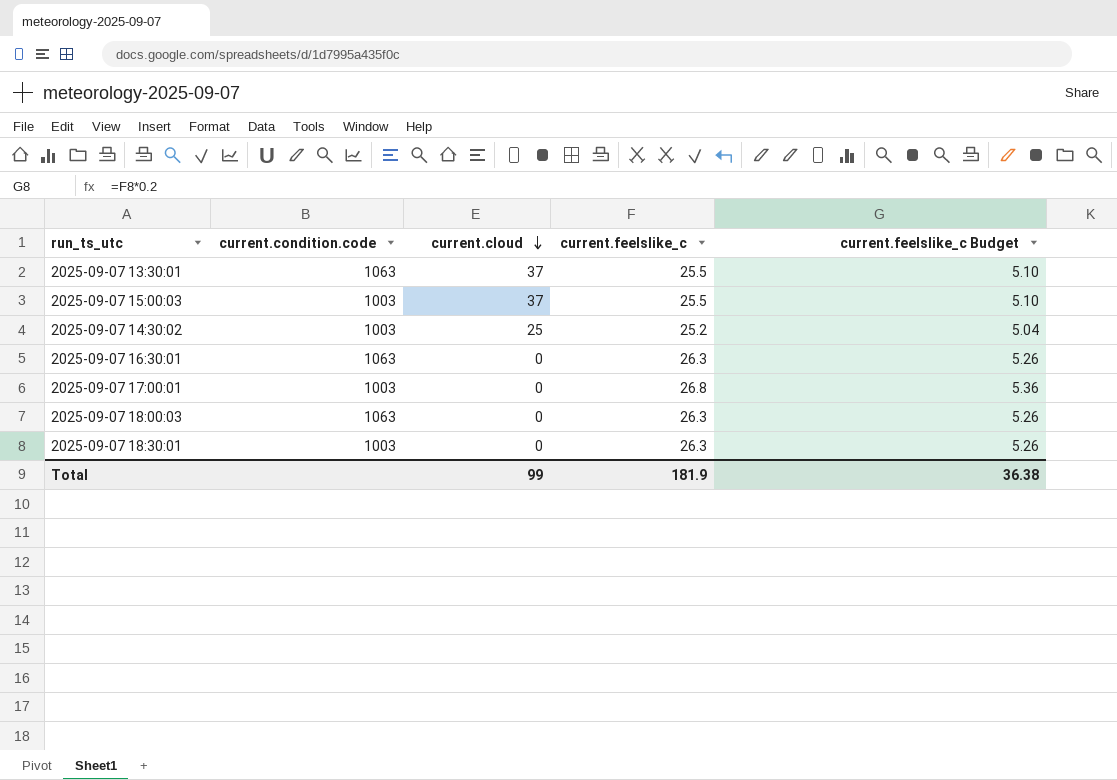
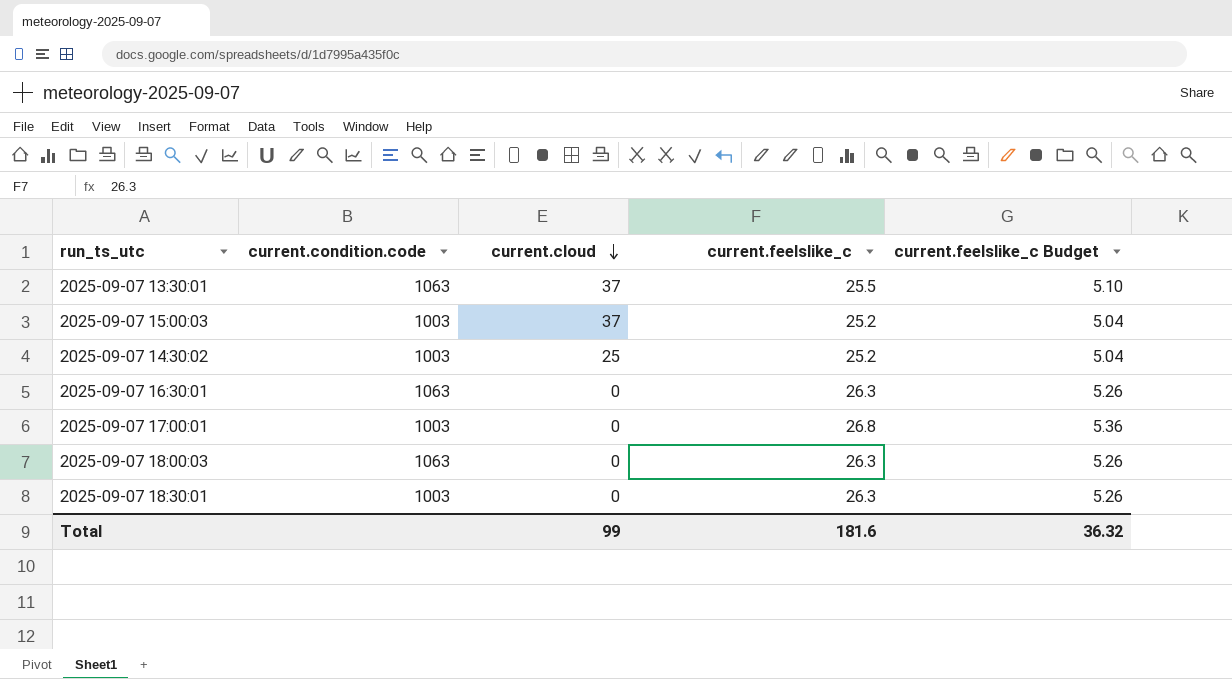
2025-09-07 15:00:03 | current.feelslike_c: 25.5 -> 25.2
2025-09-07 15:00:03 | current.feelslike_c Budget: 5.10 -> 5.04
Total | current.feelslike_c: 181.9 -> 181.6
Total | current.feelslike_c Budget: 36.38 -> 36.32

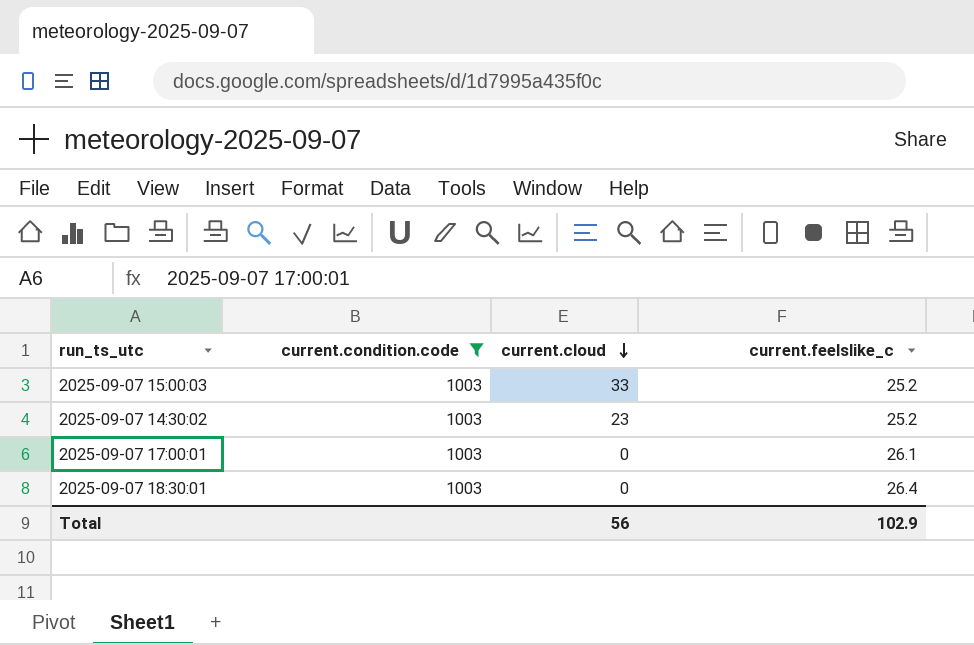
filter: none -> current.condition.code = 1003
column current.feelslike_c Budget | formula: [current.feelslike_c] * 0.2 -> none
2025-09-07 15:00:03 | current.cloud: 37 -> 33
2025-09-07 14:30:02 | current.cloud: 25 -> 23
2025-09-07 17:00:01 | current.feelslike_c: 26.8 -> 26.1
2025-09-07 18:30:01 | current.feelslike_c: 26.3 -> 26.4
Total | current.cloud: 99 -> 56
Total | current.feelslike_c: 181.6 -> 102.9

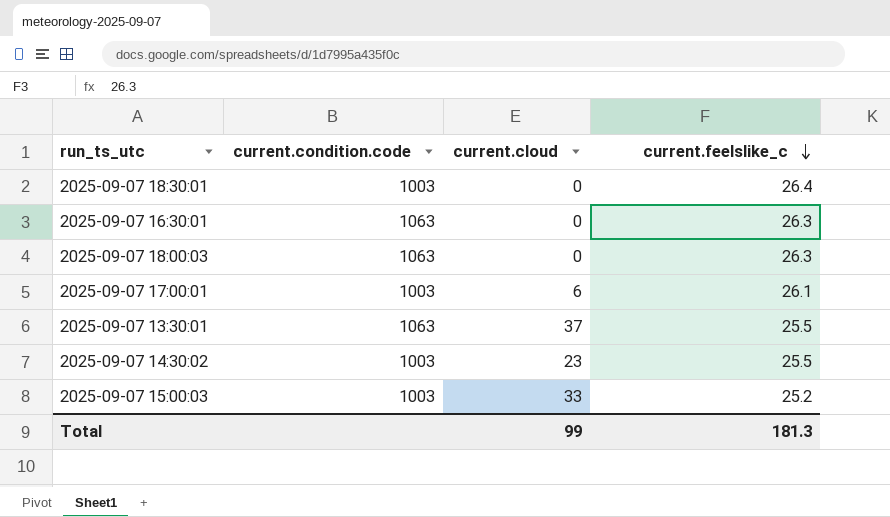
filter: current.condition.code = 1003 -> none
row order: current.cloud descending -> current.feelslike_c descending
2025-09-07 17:00:01 | current.cloud: 0 -> 6
2025-09-07 14:30:02 | current.feelslike_c: 25.2 -> 25.5
Total | current.cloud: 56 -> 99
Total | current.feelslike_c: 102.9 -> 181.3

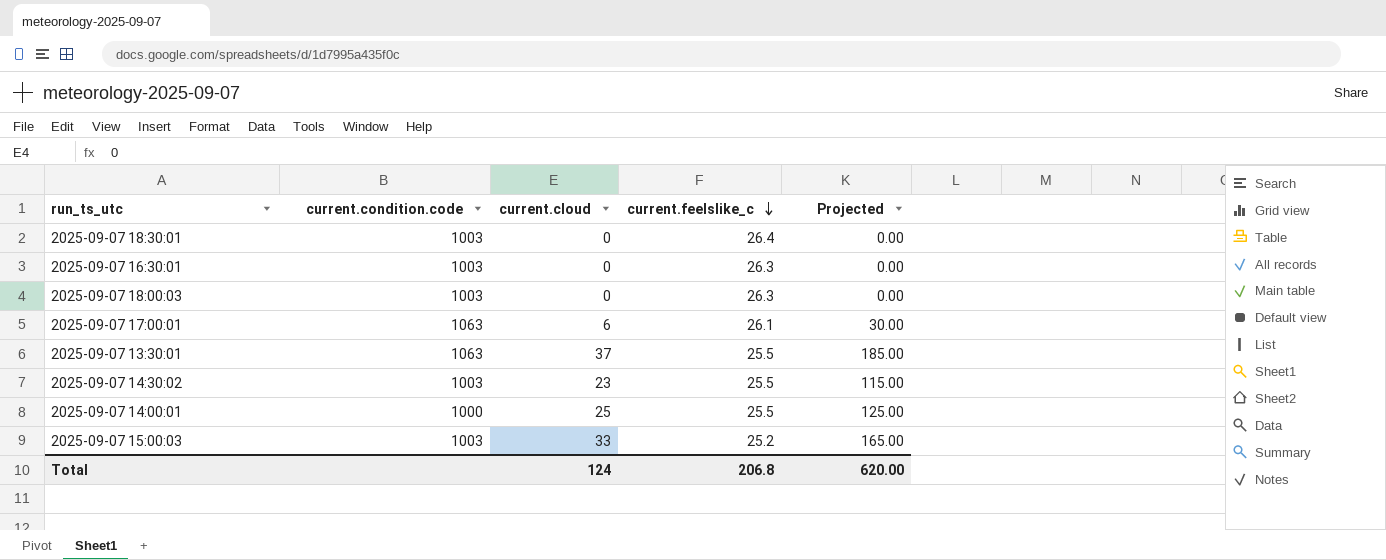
column Projected | formula: none -> [current.cloud] * 5
2025-09-07 16:30:01 | current.condition.code: 1063 -> 1003
2025-09-07 18:00:03 | current.condition.code: 1063 -> 1003
2025-09-07 17:00:01 | current.condition.code: 1003 -> 1063
row 2025-09-07 14:00:01: none -> 1000 | 25 | 25.5 | 125.00
Total | current.cloud: 99 -> 124
Total | current.feelslike_c: 181.3 -> 206.8

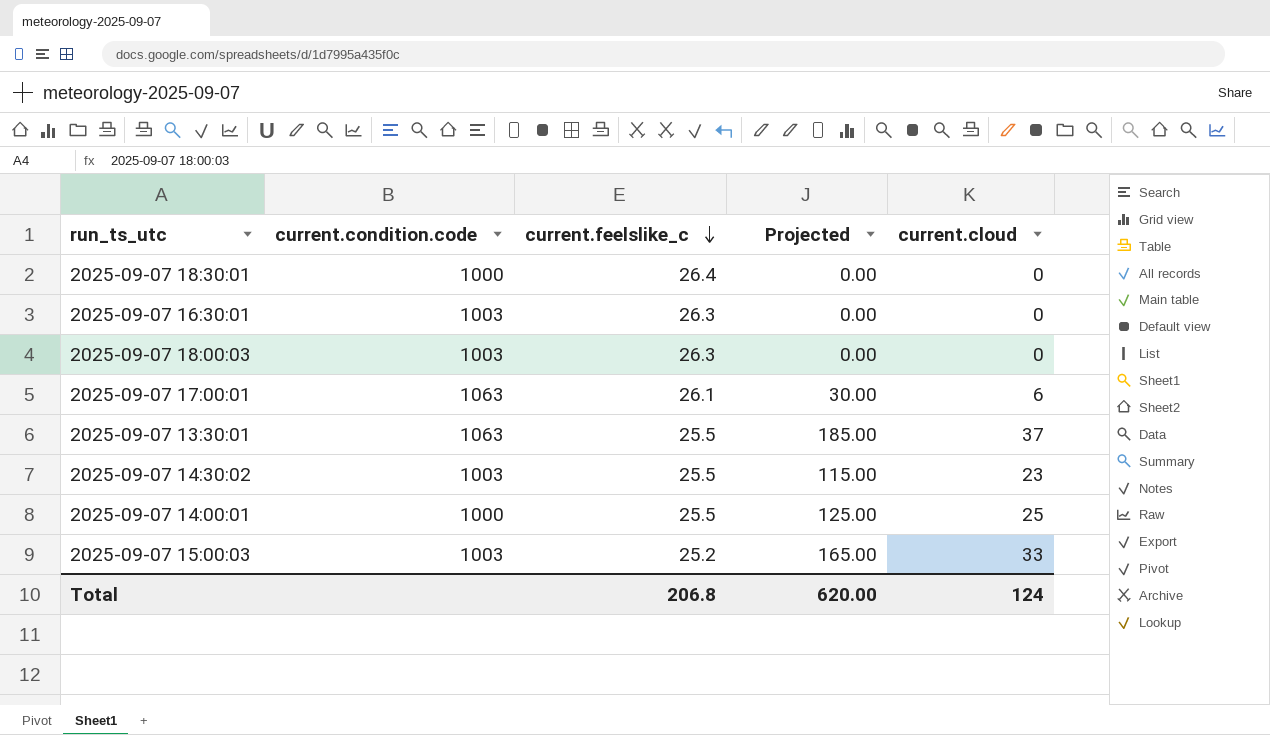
column current.cloud | position: 3 -> 5
2025-09-07 18:30:01 | current.condition.code: 1003 -> 1000

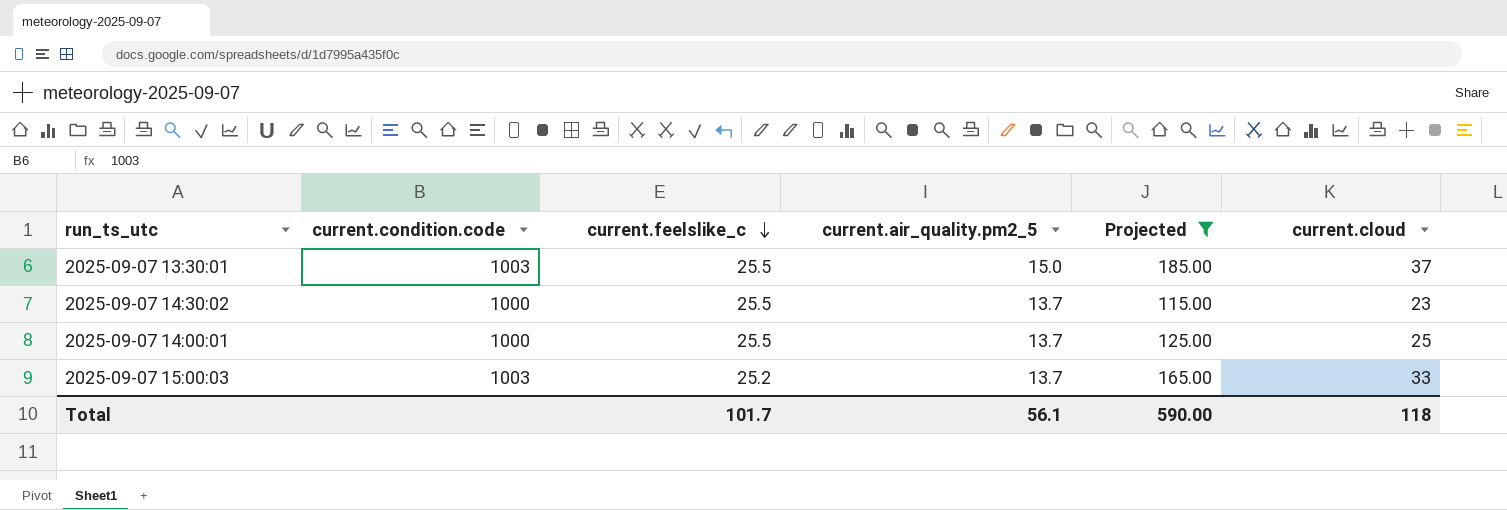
filter: none -> Projected >= 115.00
column current.air_quality.pm2_5 | position: none -> 4
2025-09-07 13:30:01 | current.condition.code: 1063 -> 1003
2025-09-07 14:30:02 | current.condition.code: 1003 -> 1000
Total | current.feelslike_c: 206.8 -> 101.7
Total | Projected: 620.00 -> 590.00
Total | current.cloud: 124 -> 118

